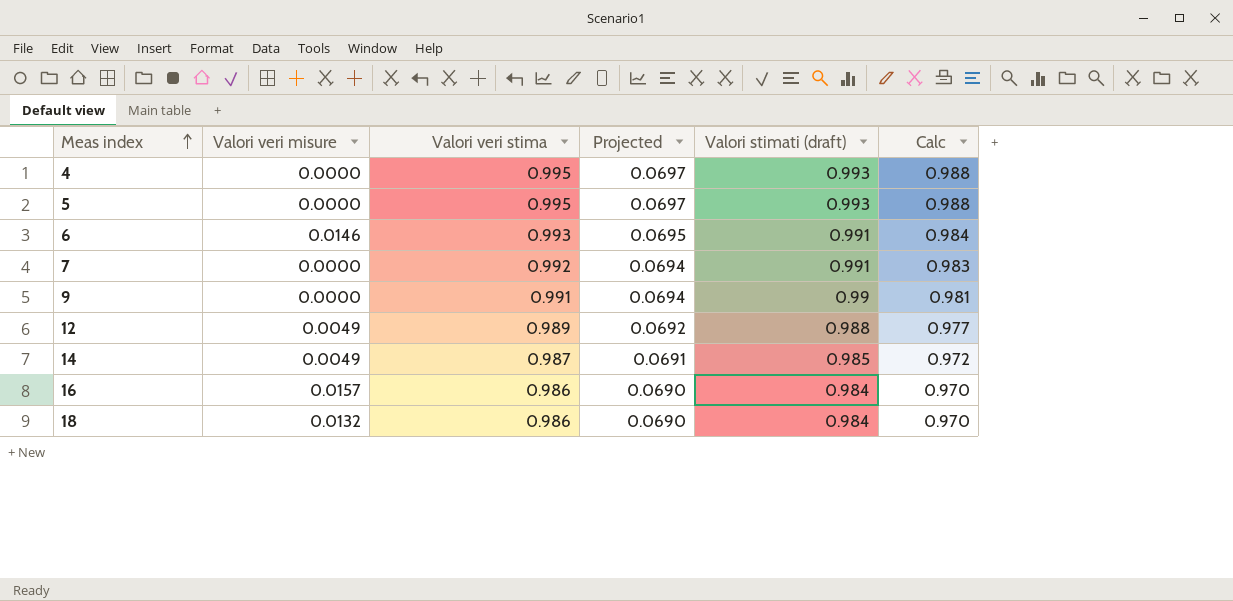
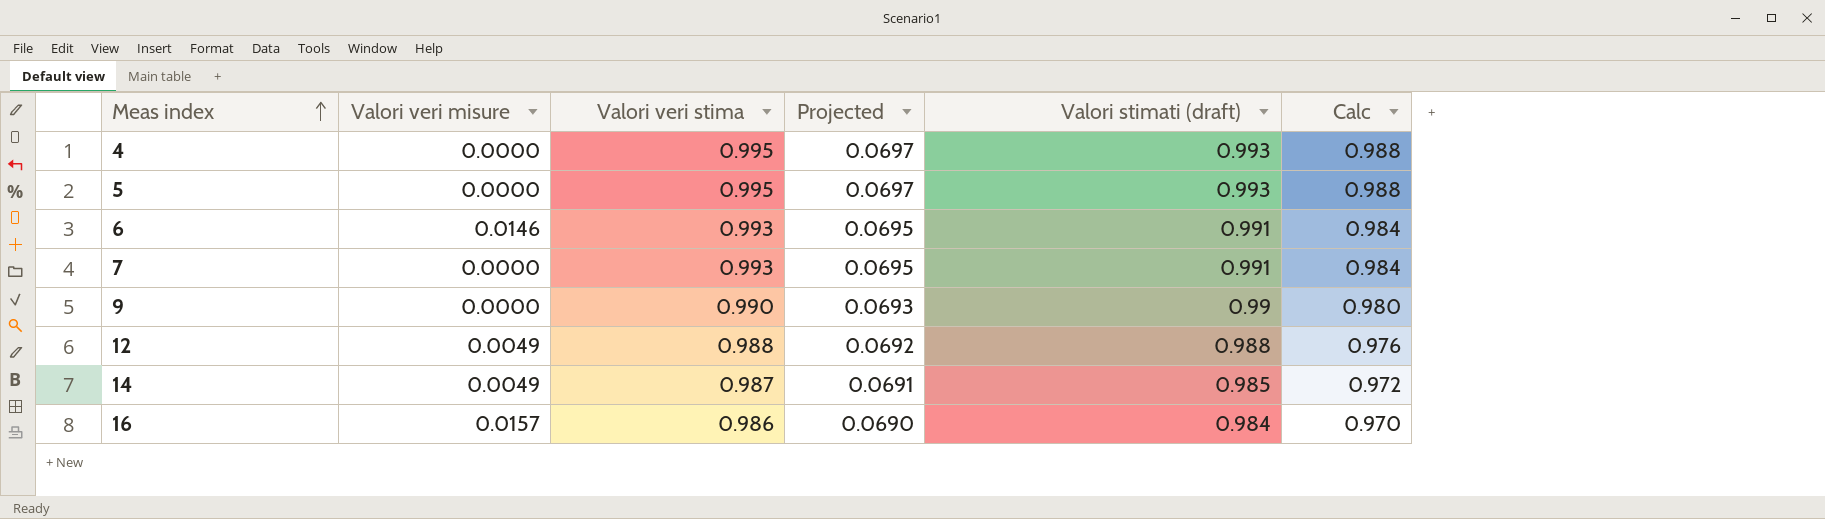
row 18: 0.0132 | 0.986 | 0.0690 | 0.984 | 0.970 -> none
7 | Valori veri stima: 0.992 -> 0.993
7 | Projected: 0.0694 -> 0.0695
7 | Calc: 0.983 -> 0.984
9 | Valori veri stima: 0.991 -> 0.990
9 | Projected: 0.0694 -> 0.0693
9 | Calc: 0.981 -> 0.980
12 | Valori veri stima: 0.989 -> 0.988
12 | Calc: 0.977 -> 0.976

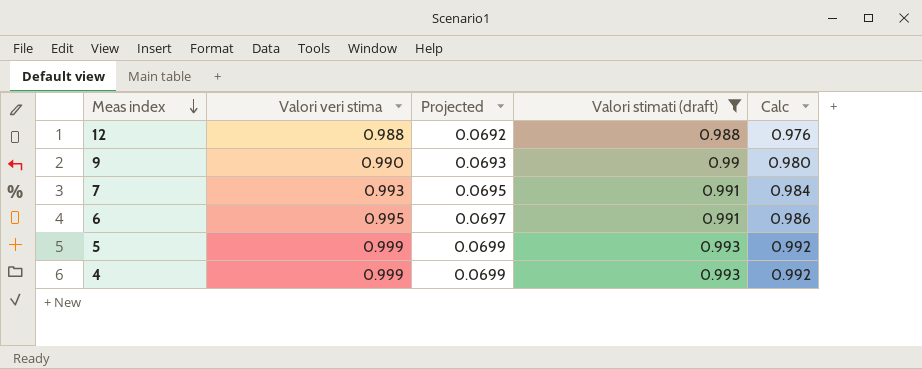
filter: none -> Valori stimati (draft) >= 0.988
row order: Meas index ascending -> Meas index descending
column Valori veri misure | position: 2 -> none
6 | Valori veri stima: 0.993 -> 0.995
6 | Projected: 0.0695 -> 0.0697
6 | Calc: 0.984 -> 0.986
5 | Valori veri stima: 0.995 -> 0.999
5 | Projected: 0.0697 -> 0.0699
5 | Calc: 0.988 -> 0.992
4 | Valori veri stima: 0.995 -> 0.999
4 | Projected: 0.0697 -> 0.0699
4 | Calc: 0.988 -> 0.992

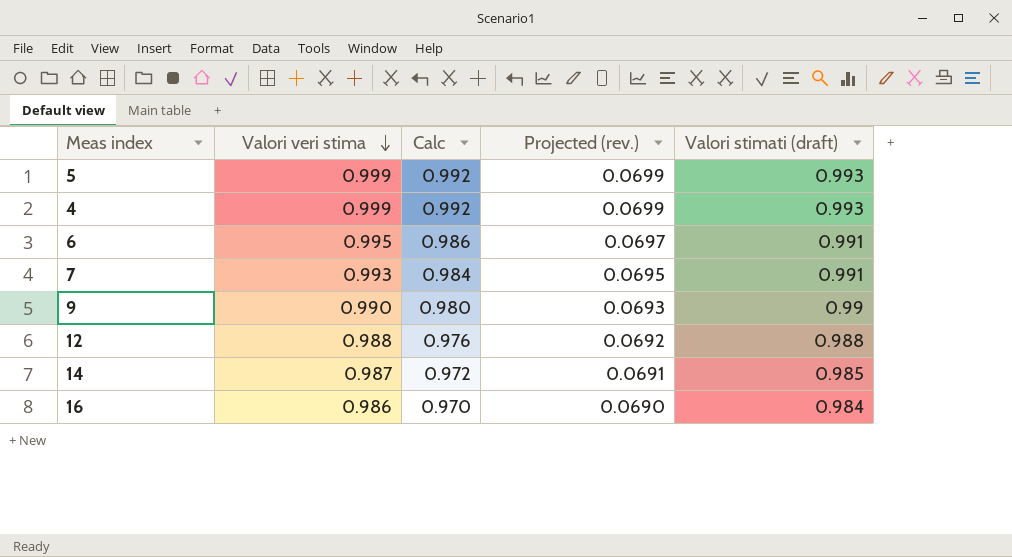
filter: Valori stimati (draft) >= 0.988 -> none
row order: Meas index descending -> Valori veri stima descending
column Calc | position: 5 -> 3
column name: Projected -> Projected (rev.)

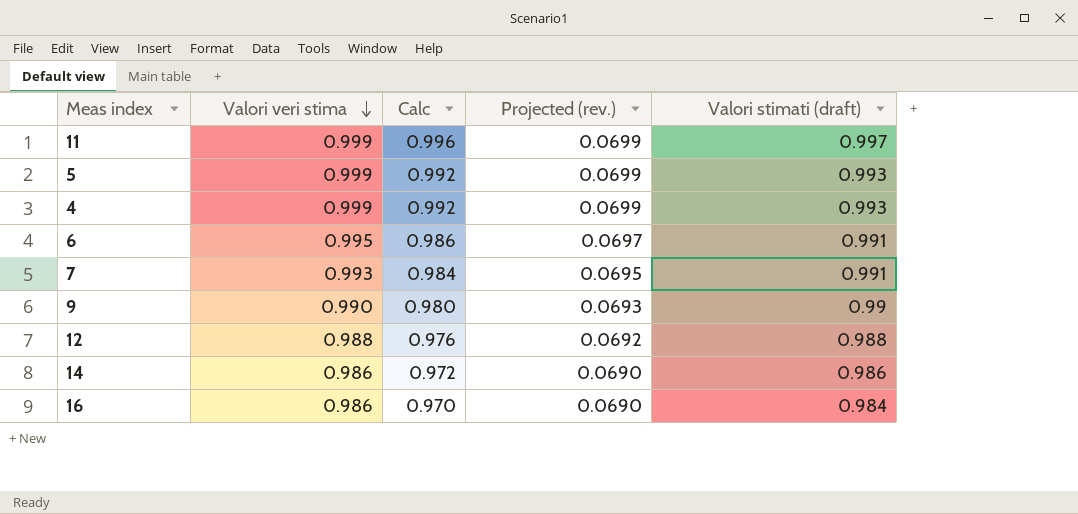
row 11: none -> 0.999 | 0.996 | 0.0699 | 0.997
14 | Valori veri stima: 0.987 -> 0.986
14 | Projected (rev.): 0.0691 -> 0.0690
14 | Valori stimati (draft): 0.985 -> 0.986

